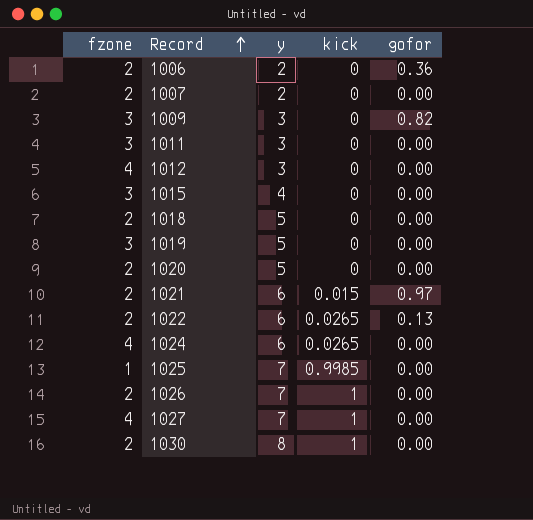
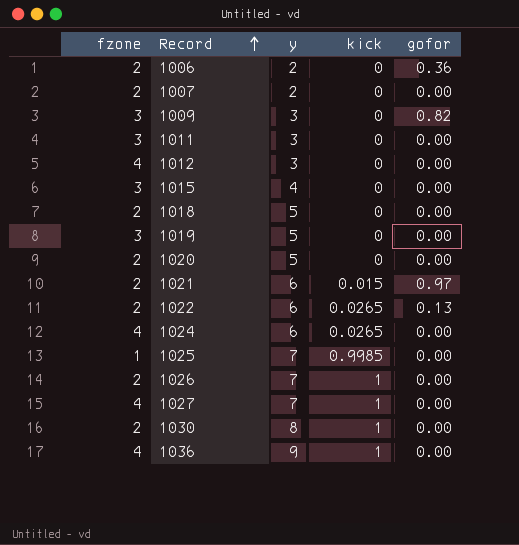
row 1036: none -> 4 | 9 | 1 | 0.00

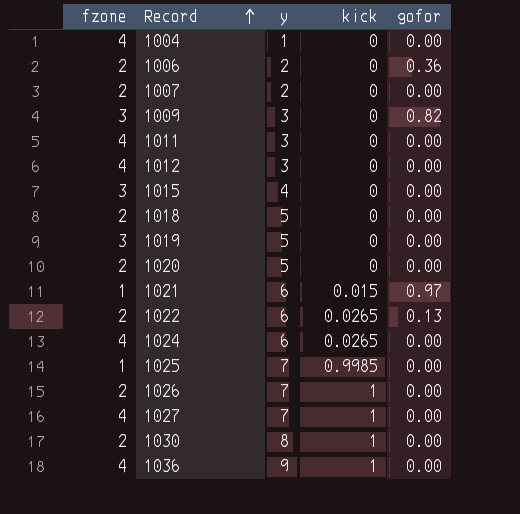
row 1004: none -> 4 | 1 | 0 | 0.00
1011 | fzone: 3 -> 4
1021 | fzone: 2 -> 1

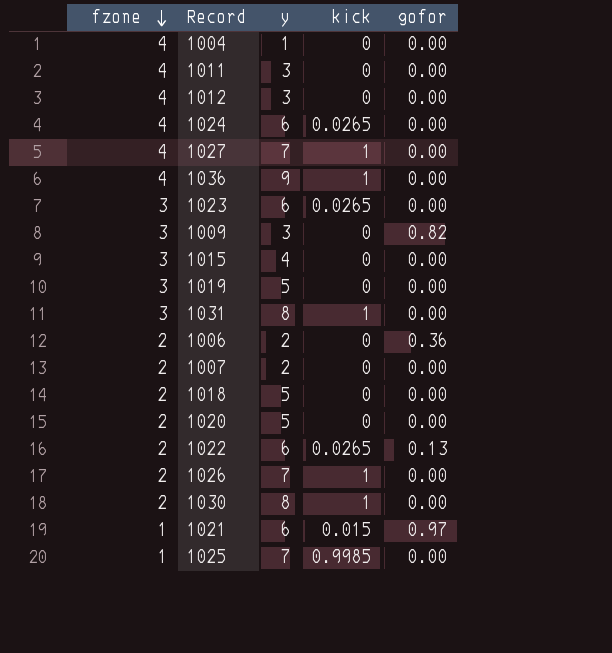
row order: Record ascending -> fzone descending
row 1023: none -> 3 | 6 | 0.0265 | 0.00
row 1031: none -> 3 | 8 | 1 | 0.00

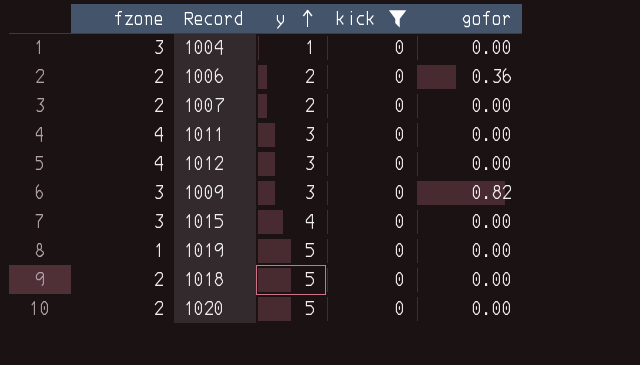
filter: none -> kick = 0
row order: fzone descending -> y ascending
1004 | fzone: 4 -> 3
1019 | fzone: 3 -> 1

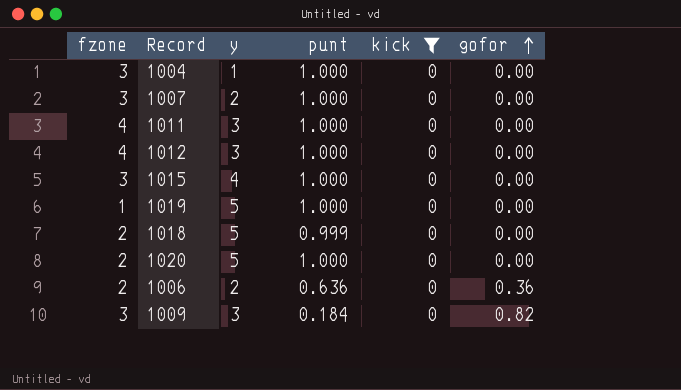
row order: y ascending -> gofor ascending
column punt | position: none -> 4
1007 | fzone: 2 -> 3

